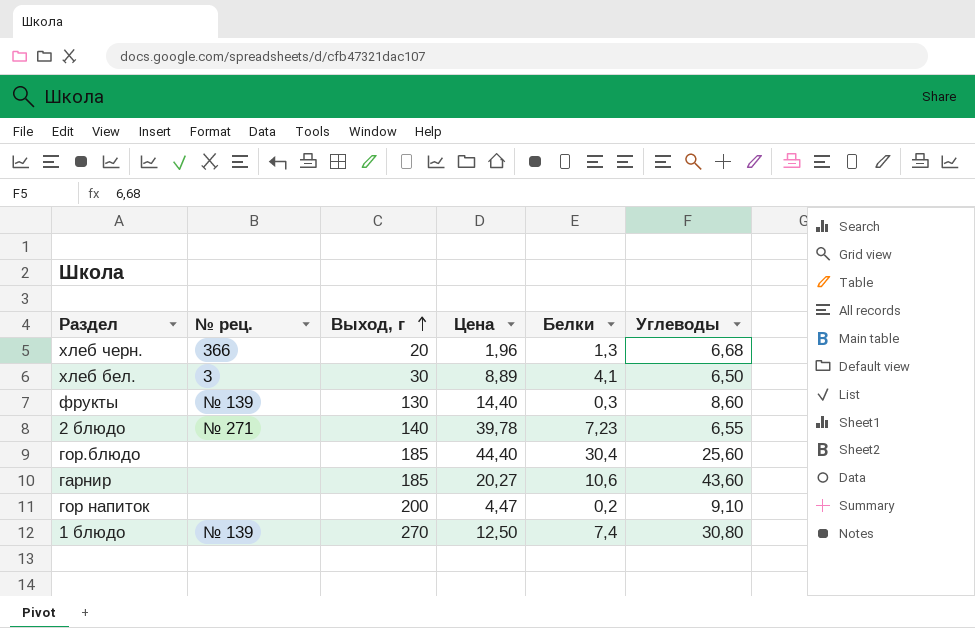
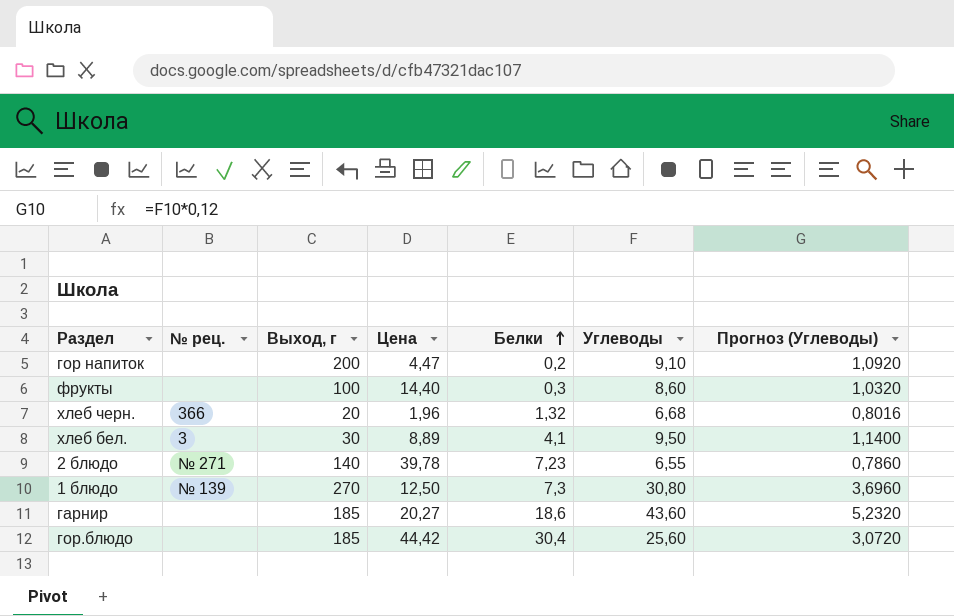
row order: Выход, г ascending -> Белки ascending
column Прогноз (Углеводы) | formula: none -> [Углеводы] * 0,12
фрукты | № рец.: № 139 -> none
фрукты | Выход, г: 130 -> 100
хлеб черн. | Белки: 1,3 -> 1,32
хлеб бел. | Углеводы: 6,50 -> 9,50
1 блюдо | Белки: 7,4 -> 7,3
гарнир | Белки: 10,6 -> 18,6
гор.блюдо | Цена: 44,40 -> 44,42

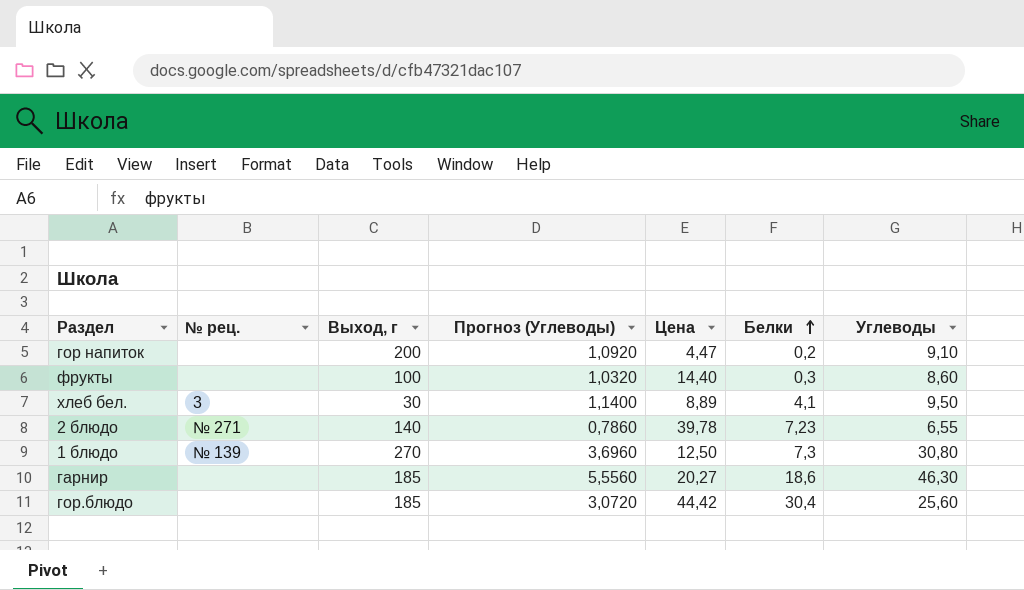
column Прогноз (Углеводы) | position: 7 -> 4
row хлеб черн.: 366 | 20 | 1,96 | 1,32 | 6,68 | 0,8016 -> none
гарнир | Прогноз (Углеводы): 5,2320 -> 5,5560
гарнир | Углеводы: 43,60 -> 46,30

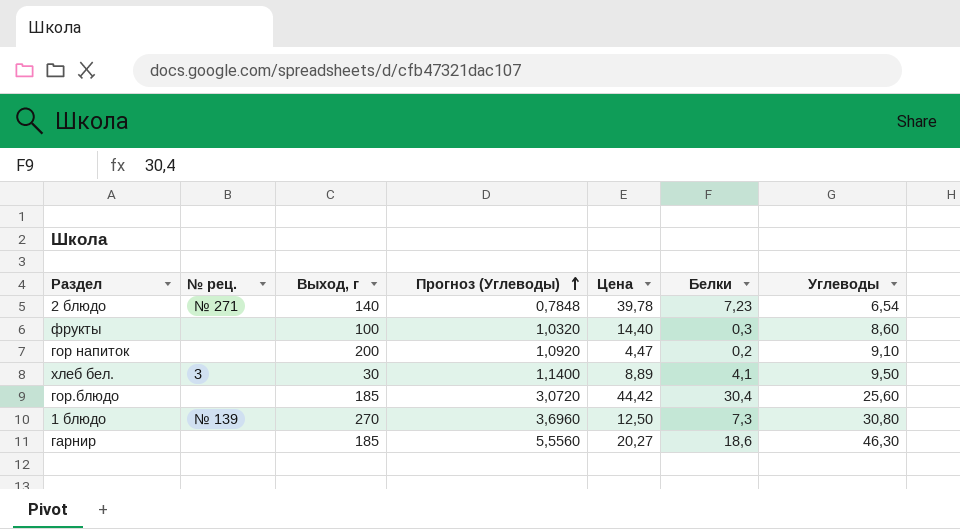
row order: Белки ascending -> Прогноз (Углеводы) ascending
2 блюдо | Прогноз (Углеводы): 0,7860 -> 0,7848
2 блюдо | Углеводы: 6,55 -> 6,54

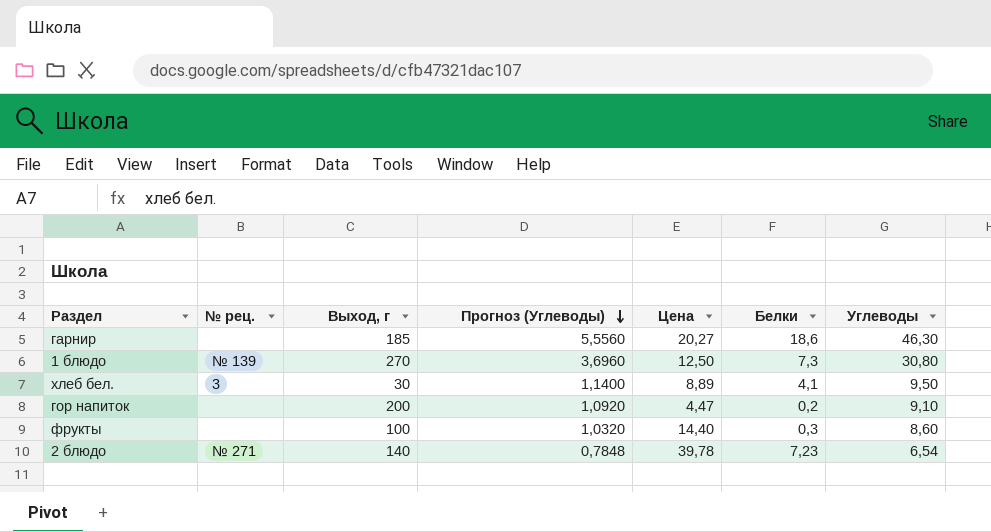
row order: Прогноз (Углеводы) ascending -> Прогноз (Углеводы) descending
row гор.блюдо: none | 185 | 3,0720 | 44,42 | 30,4 | 25,60 -> none

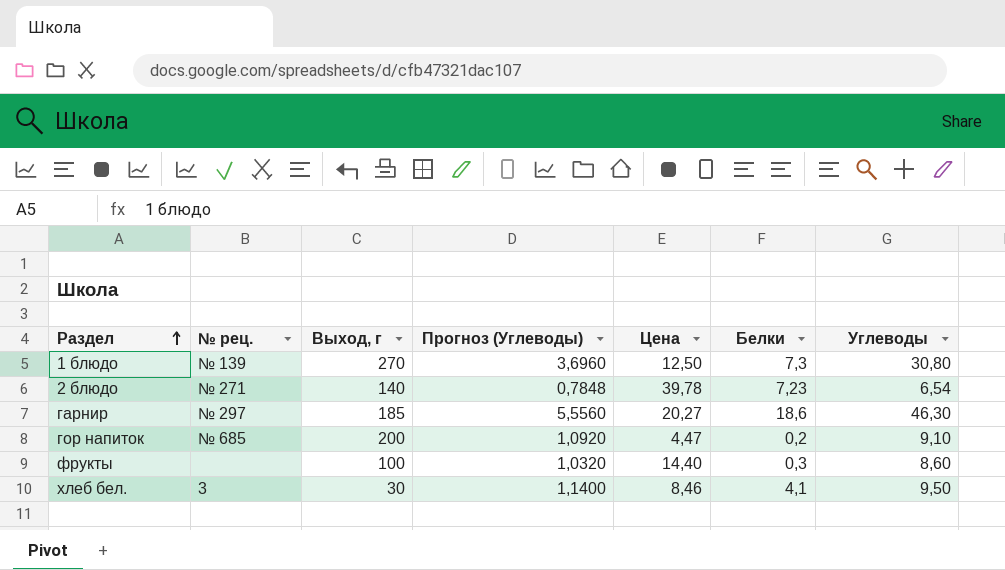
row order: Прогноз (Углеводы) descending -> Раздел ascending
гарнир | № рец.: none -> № 297
гор напиток | № рец.: none -> № 685
хлеб бел. | Цена: 8,89 -> 8,46

